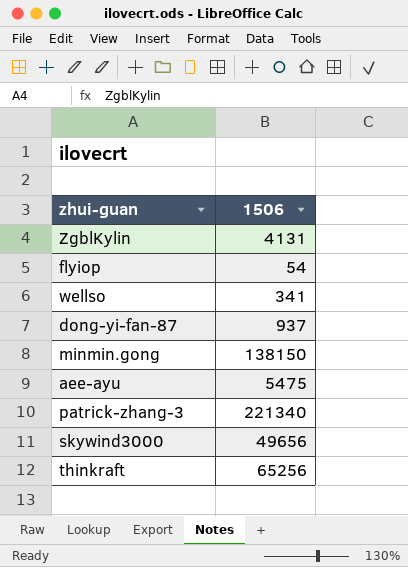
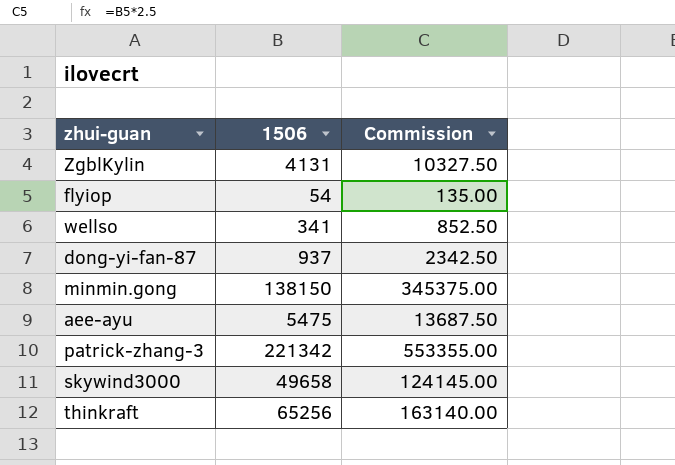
column Commission | formula: none -> [1506] * 2.5
patrick-zhang-3 | 1506: 221340 -> 221342
skywind3000 | 1506: 49656 -> 49658

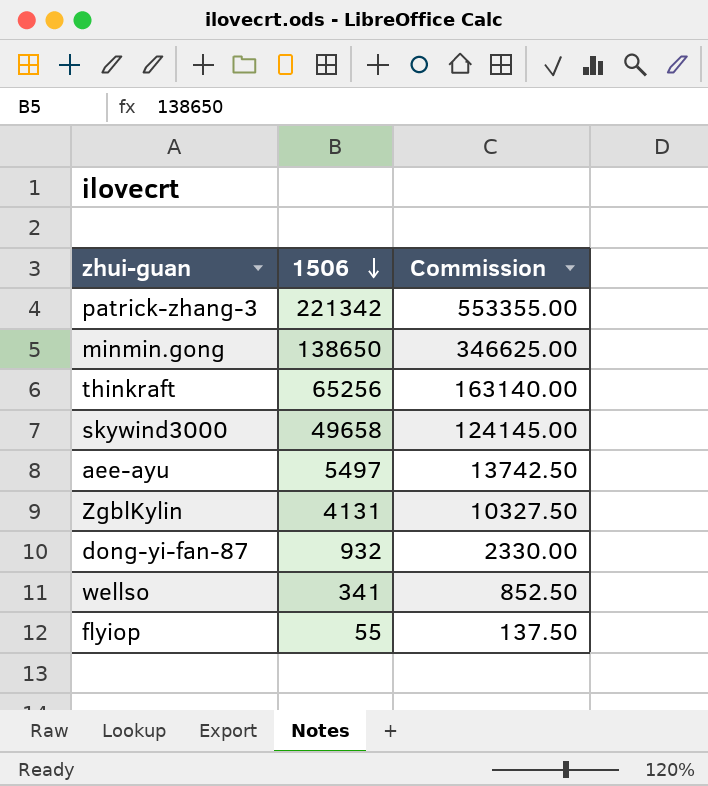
row order: none -> 1506 descending
minmin.gong | 1506: 138150 -> 138650
minmin.gong | Commission: 345375.00 -> 346625.00
aee-ayu | 1506: 5475 -> 5497
aee-ayu | Commission: 13687.50 -> 13742.50
dong-yi-fan-87 | 1506: 937 -> 932
dong-yi-fan-87 | Commission: 2342.50 -> 2330.00
flyiop | 1506: 54 -> 55
flyiop | Commission: 135.00 -> 137.50

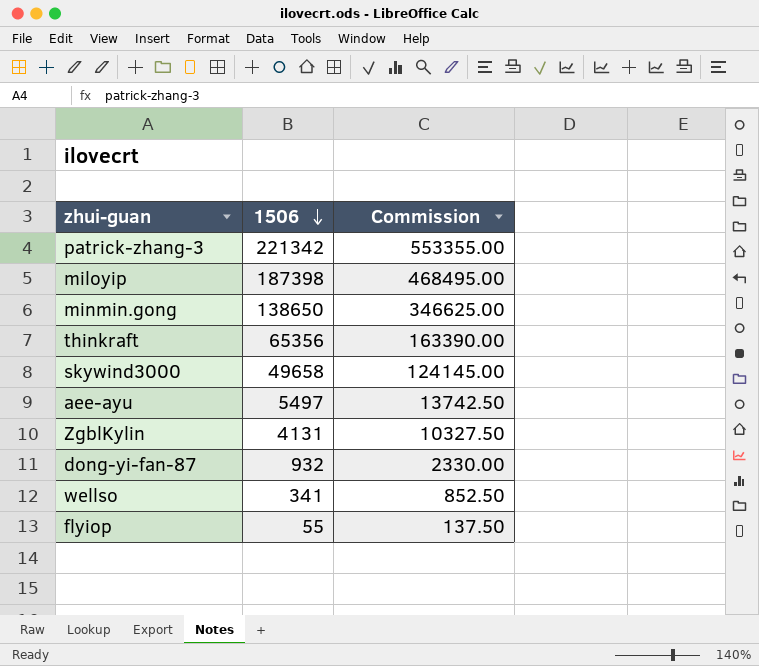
row miloyip: none -> 187398 | 468495.00
thinkraft | 1506: 65256 -> 65356
thinkraft | Commission: 163140.00 -> 163390.00

